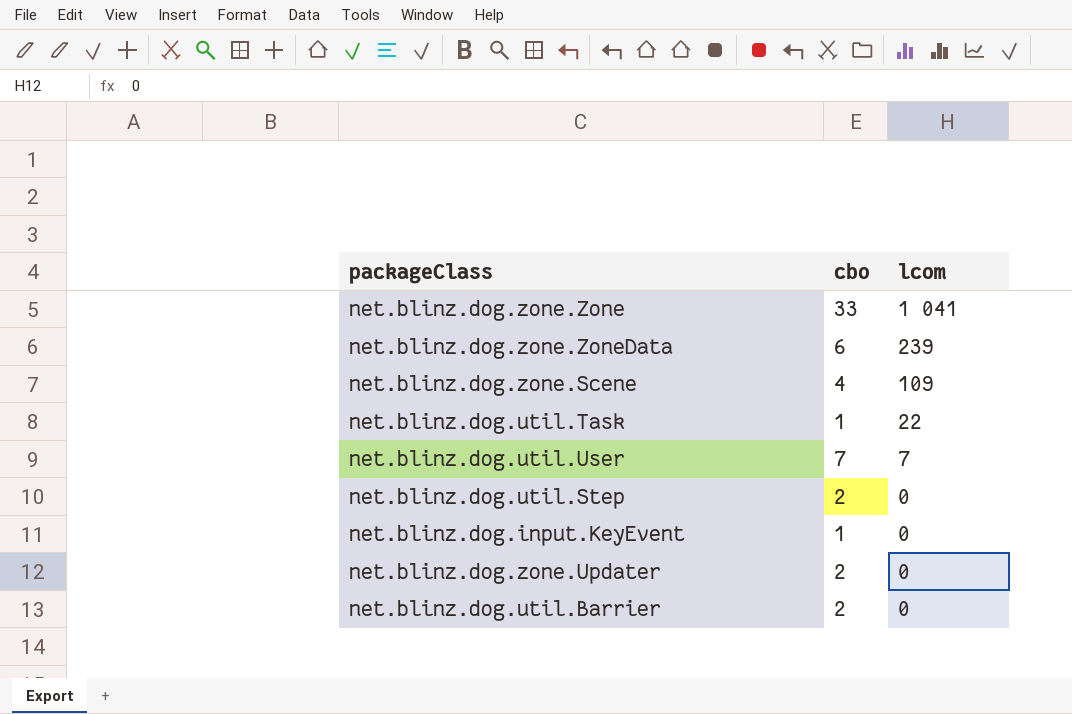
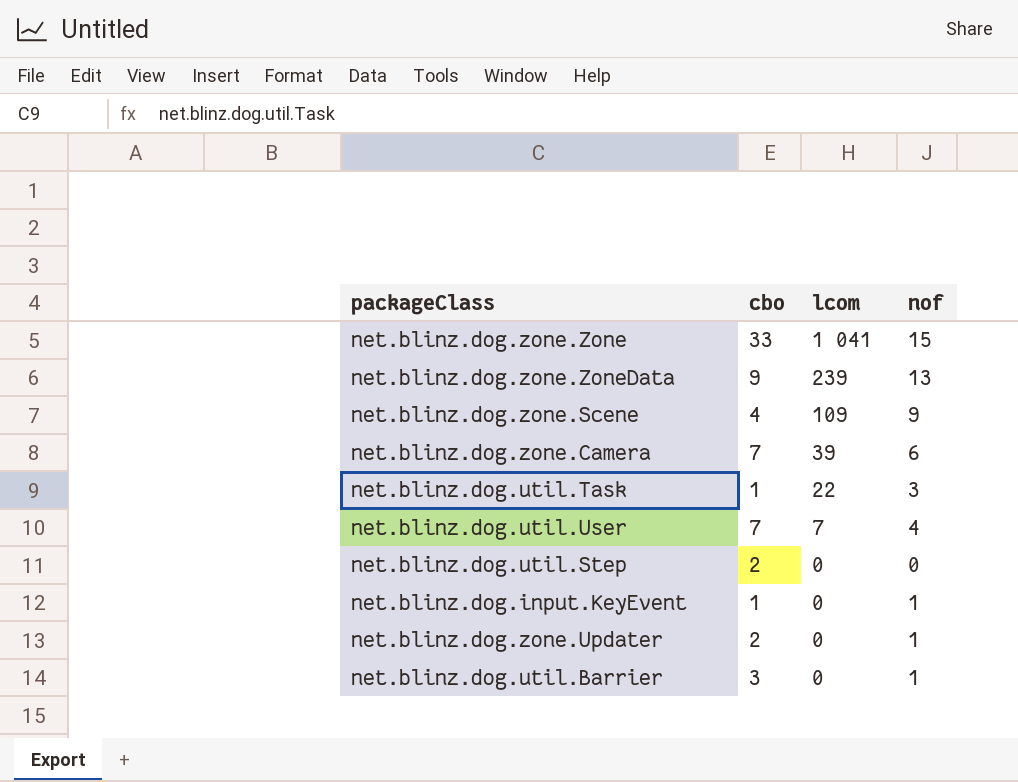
column nof | position: none -> 4
net.blinz.dog.zone.ZoneData | cbo: 6 -> 9
row net.blinz.dog.zone.Camera: none -> 7 | 39 | 6
net.blinz.dog.util.Barrier | cbo: 2 -> 3

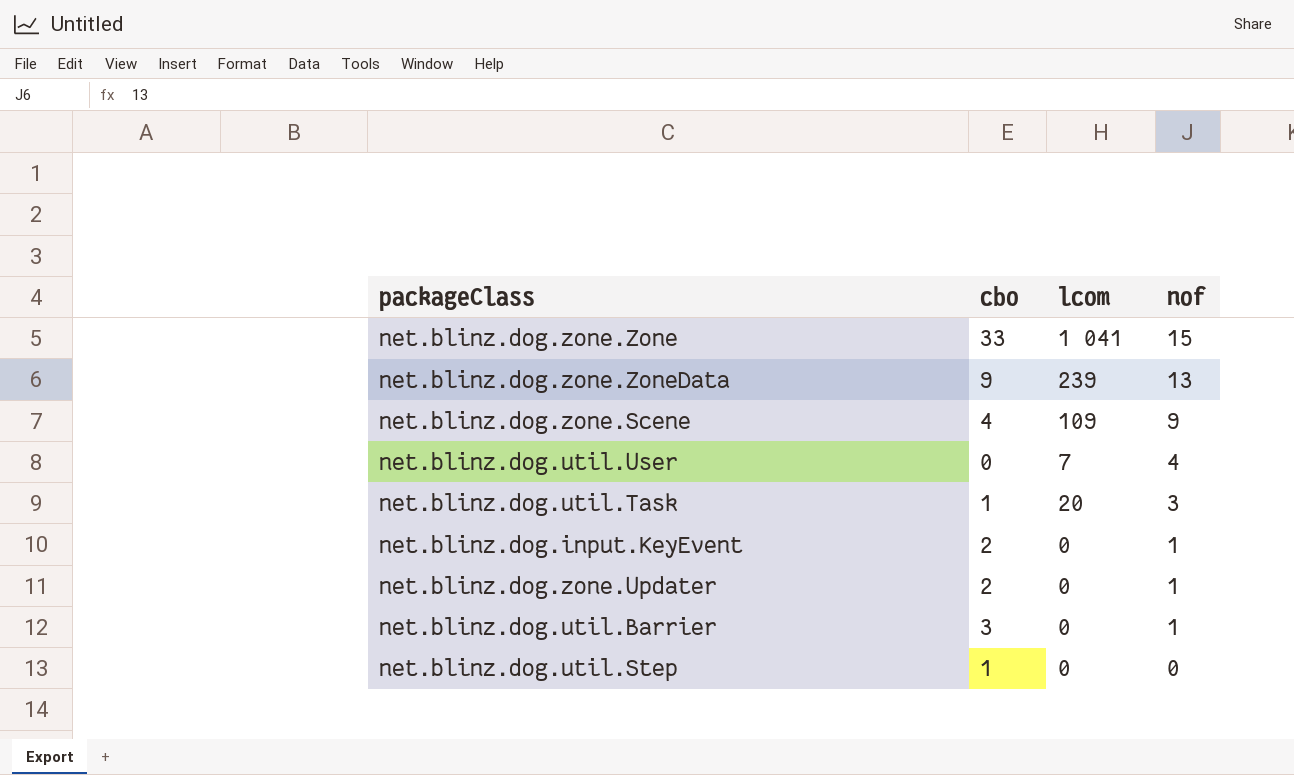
row order: lcom descending -> nof descending
row net.blinz.dog.zone.Camera: 7 | 39 | 6 -> none
net.blinz.dog.util.User | cbo: 7 -> 0
net.blinz.dog.util.Task | lcom: 22 -> 20
net.blinz.dog.input.KeyEvent | cbo: 1 -> 2
net.blinz.dog.util.Step | cbo: 2 -> 1

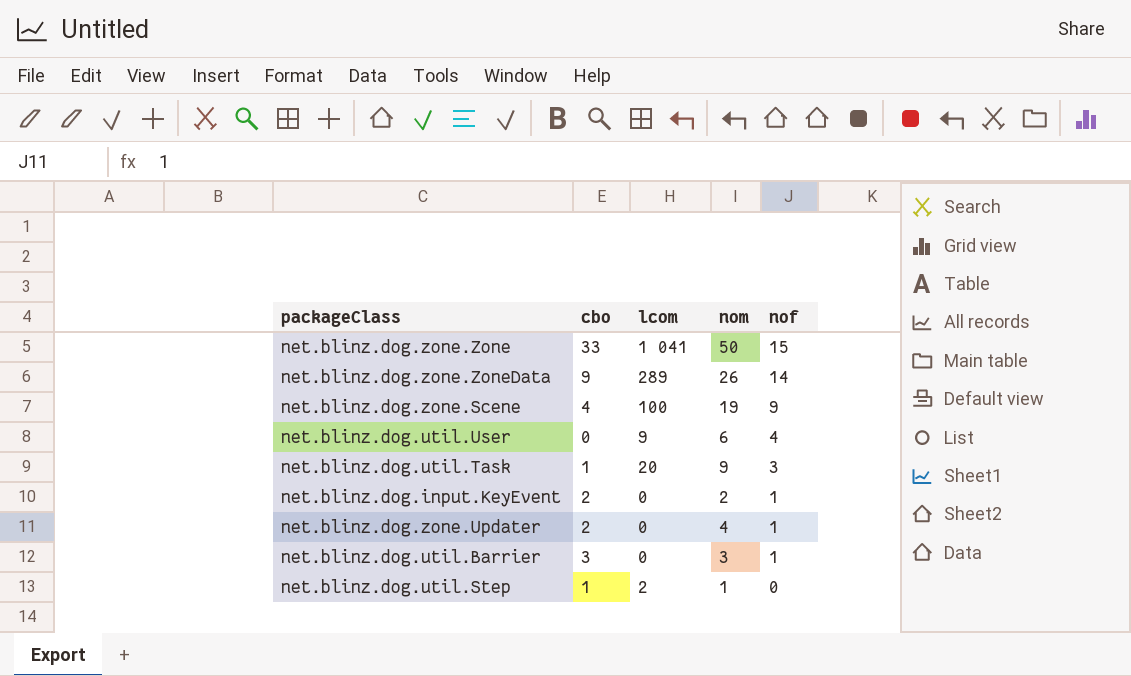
column nom | position: none -> 4
net.blinz.dog.zone.ZoneData | lcom: 239 -> 289
net.blinz.dog.zone.ZoneData | nof: 13 -> 14
net.blinz.dog.zone.Scene | lcom: 109 -> 100
net.blinz.dog.util.User | lcom: 7 -> 9
net.blinz.dog.util.Step | lcom: 0 -> 2

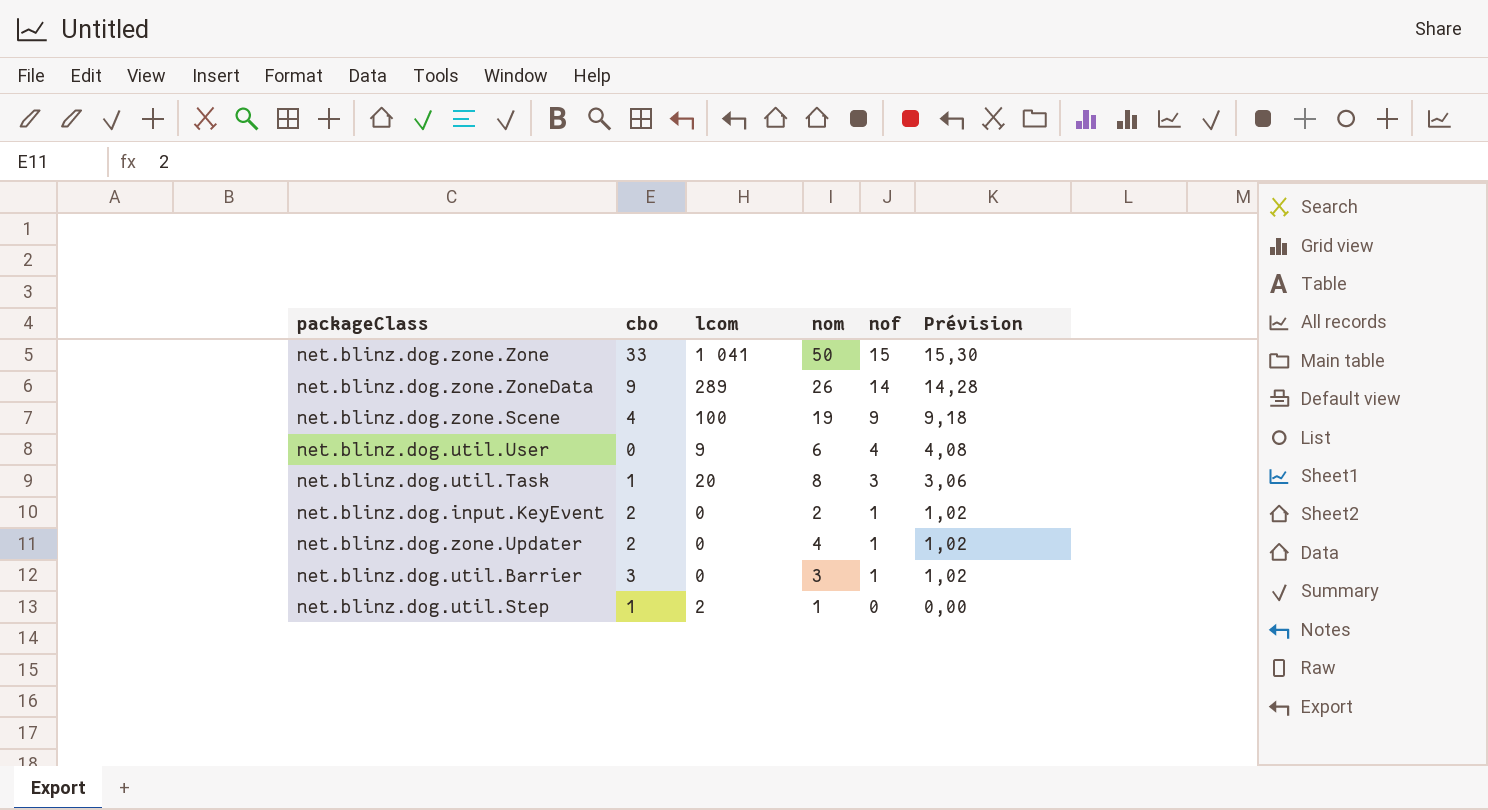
column Prévision | formula: none -> [nof] * 1,02
net.blinz.dog.util.Task | nom: 9 -> 8

